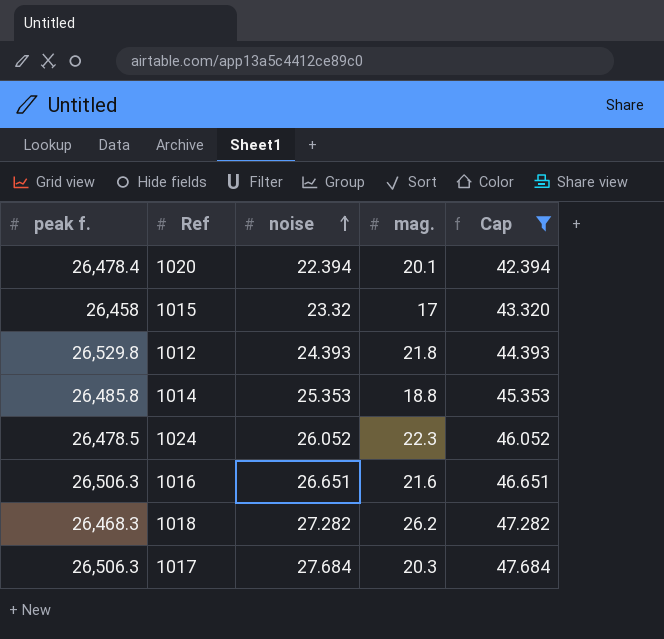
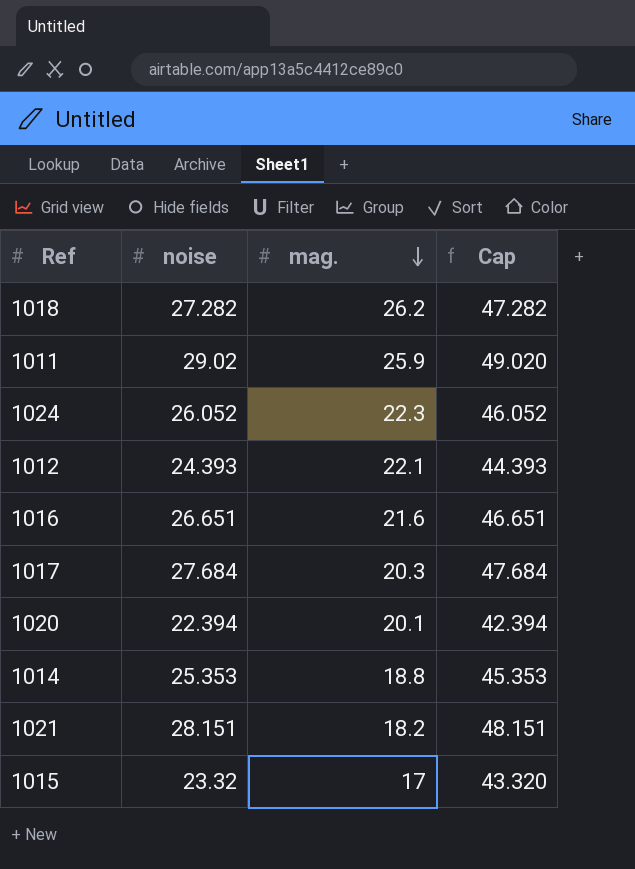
filter: Cap <= 47.684 -> none
row order: noise ascending -> mag. descending
column peak f. | position: 1 -> none
1012 | mag.: 21.8 -> 22.1

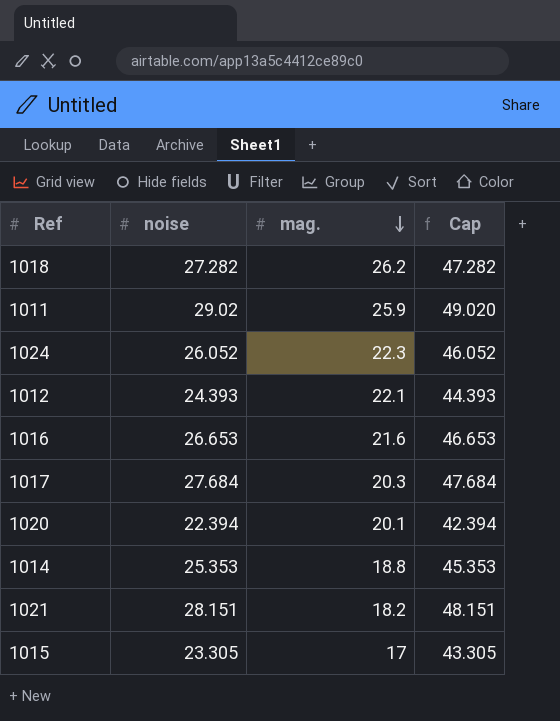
1016 | noise: 26.651 -> 26.653
1016 | Cap: 46.651 -> 46.653
1015 | noise: 23.32 -> 23.305
1015 | Cap: 43.320 -> 43.305

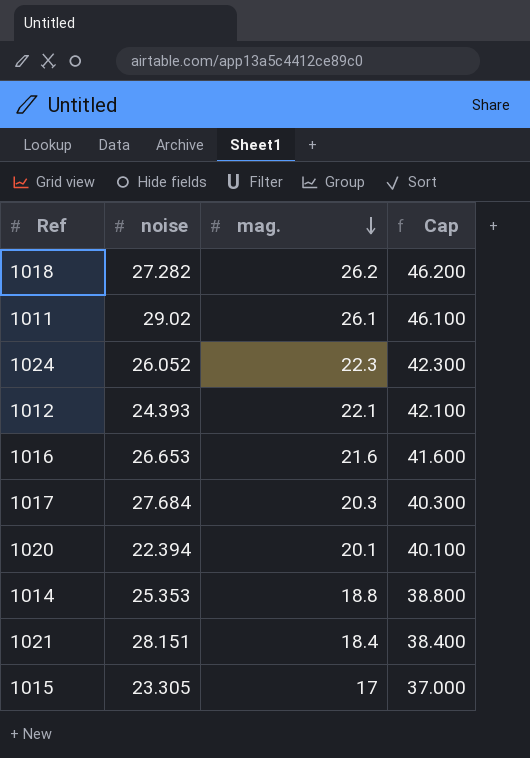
column Cap | formula: [noise] + 20 -> [mag.] + 20
1011 | mag.: 25.9 -> 26.1
1021 | mag.: 18.2 -> 18.4

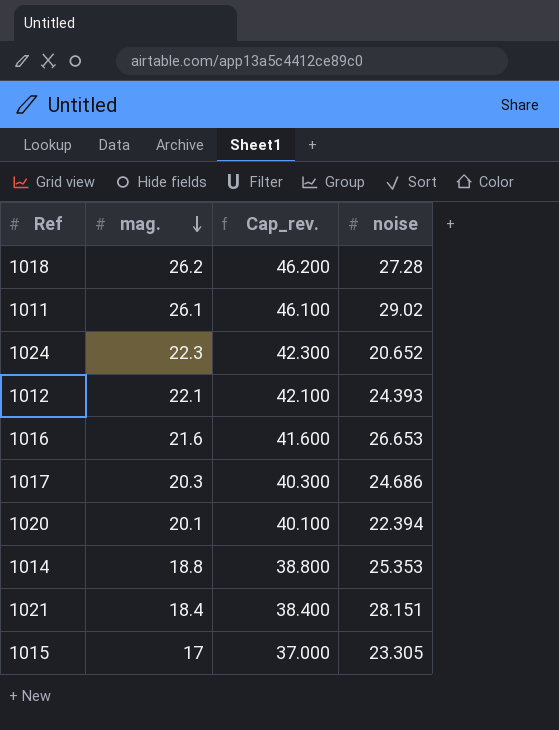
column name: Cap -> Cap_rev.
column noise | position: 2 -> 4
1018 | noise: 27.282 -> 27.28
1024 | noise: 26.052 -> 20.652
1017 | noise: 27.684 -> 24.686

